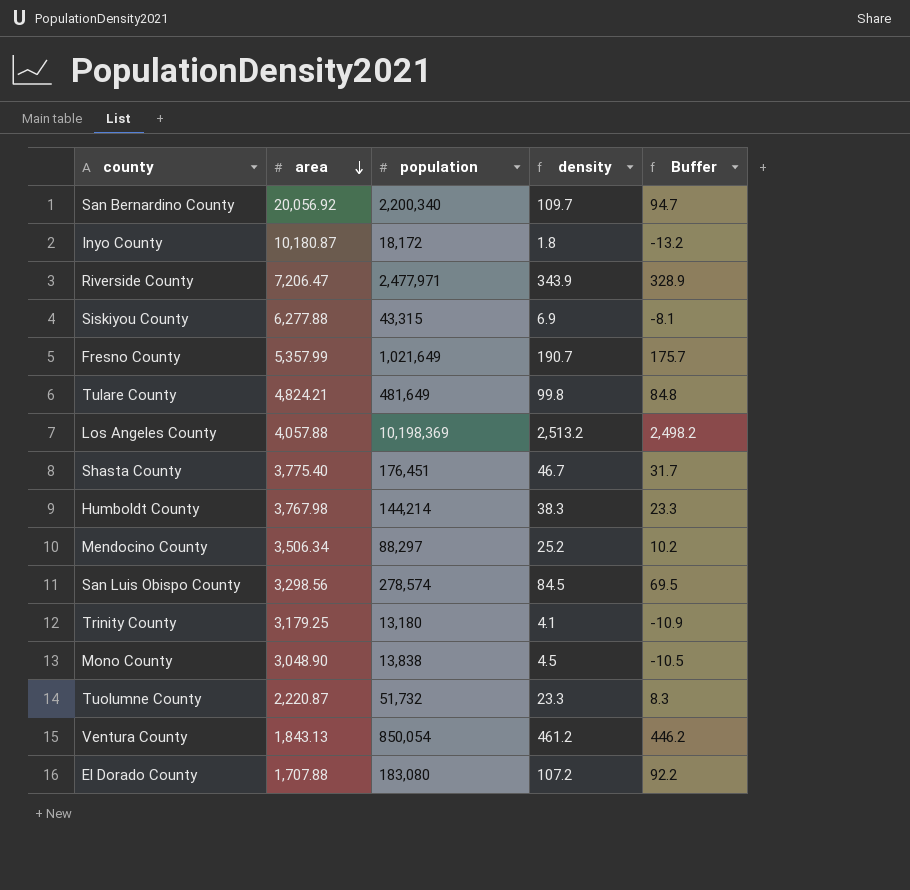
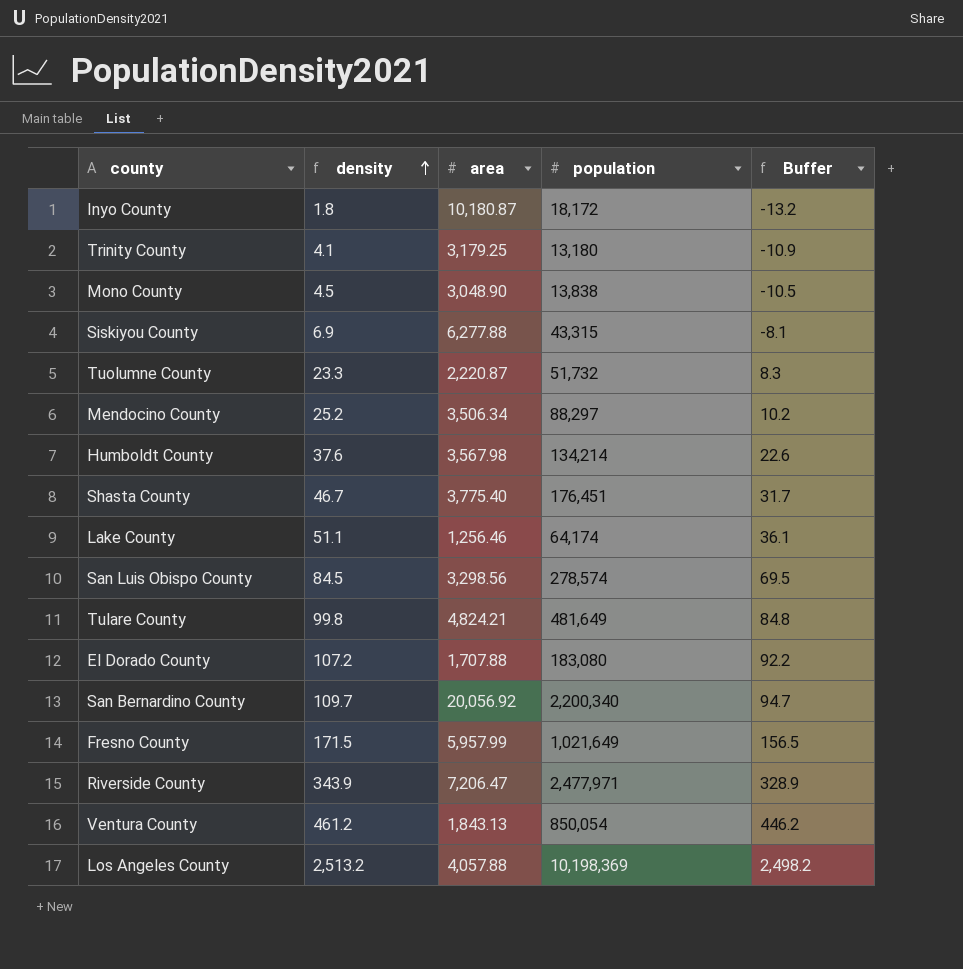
row order: area descending -> density ascending
column density | position: 4 -> 2
Humboldt County | density: 38.3 -> 37.6
Humboldt County | area: 3,767.98 -> 3,567.98
Humboldt County | population: 144,214 -> 134,214
Humboldt County | Buffer: 23.3 -> 22.6
row Lake County: none -> 51.1 | 1,256.46 | 64,174 | 36.1
Fresno County | density: 190.7 -> 171.5
Fresno County | area: 5,357.99 -> 5,957.99
Fresno County | Buffer: 175.7 -> 156.5

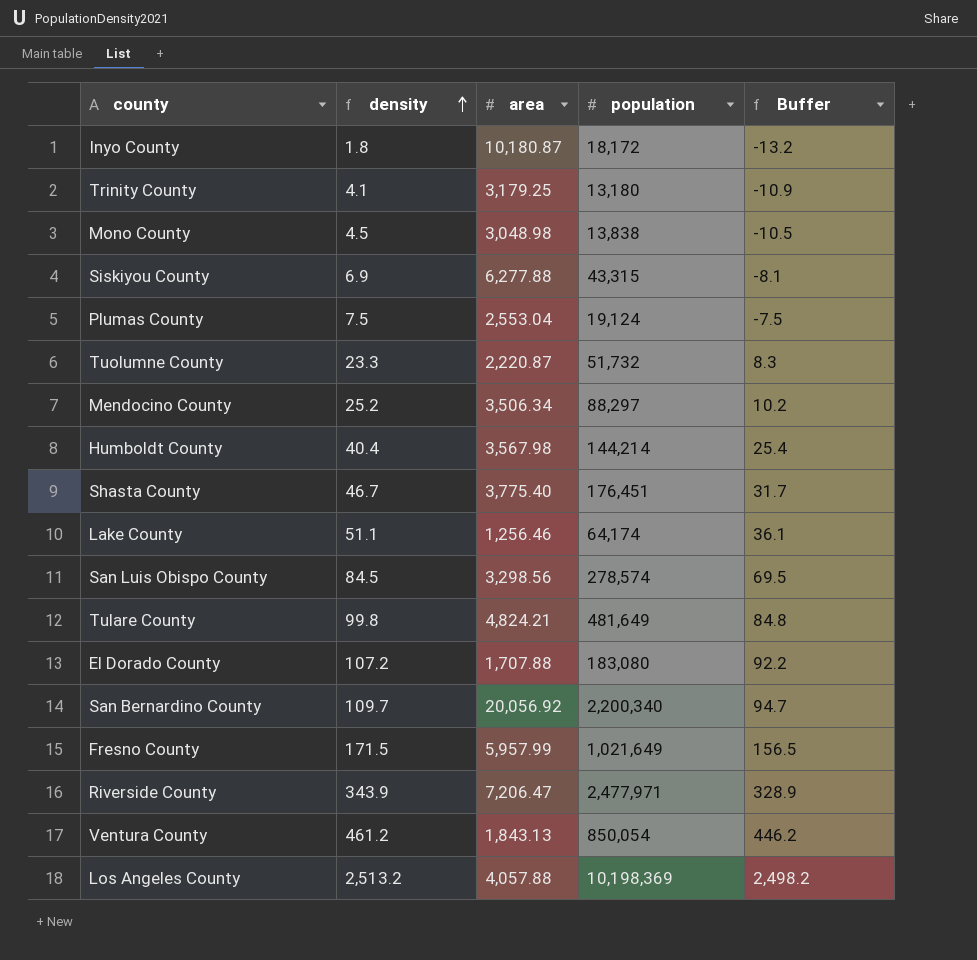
Mono County | area: 3,048.90 -> 3,048.98
row Plumas County: none -> 7.5 | 2,553.04 | 19,124 | -7.5
Humboldt County | density: 37.6 -> 40.4
Humboldt County | population: 134,214 -> 144,214
Humboldt County | Buffer: 22.6 -> 25.4

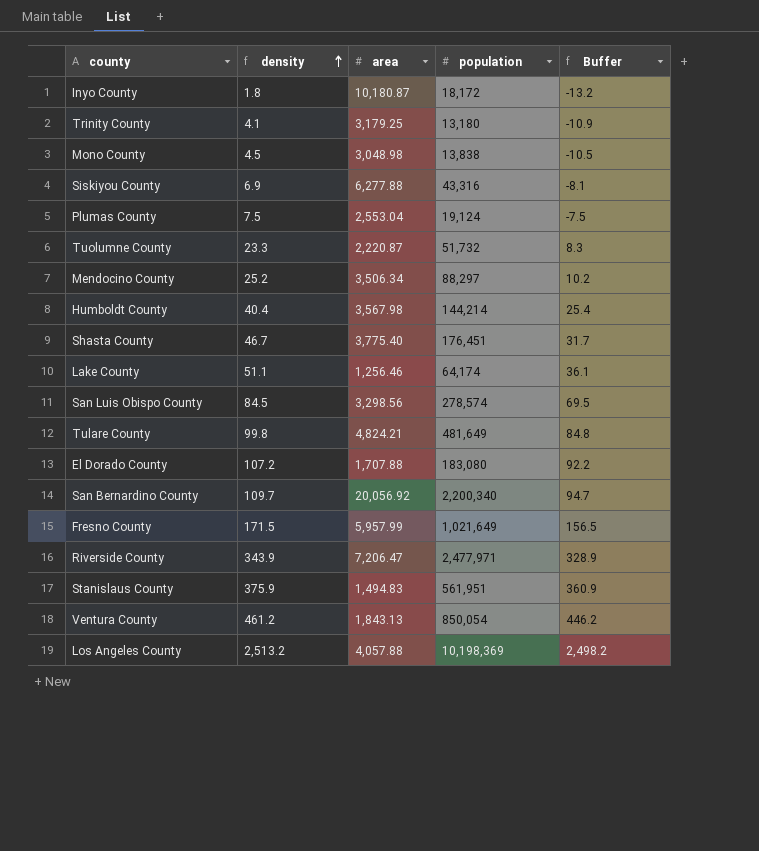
Siskiyou County | population: 43,315 -> 43,316
row Stanislaus County: none -> 375.9 | 1,494.83 | 561,951 | 360.9

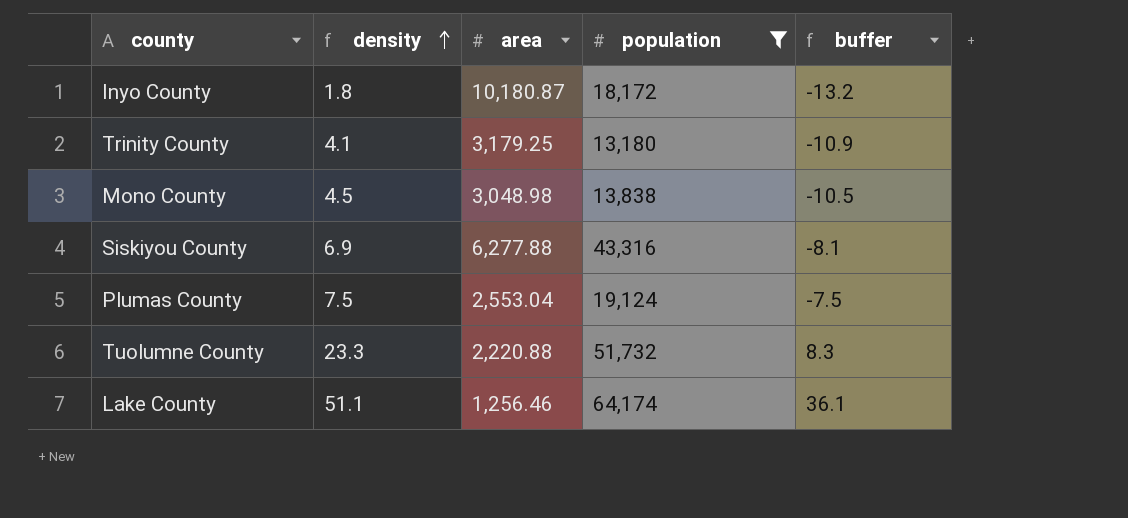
filter: none -> population <= 64,174
column name: Buffer -> buffer
Tuolumne County | area: 2,220.87 -> 2,220.88

